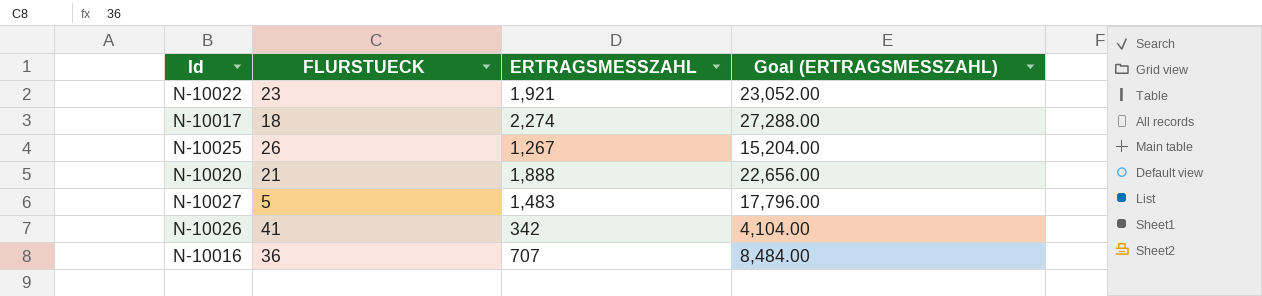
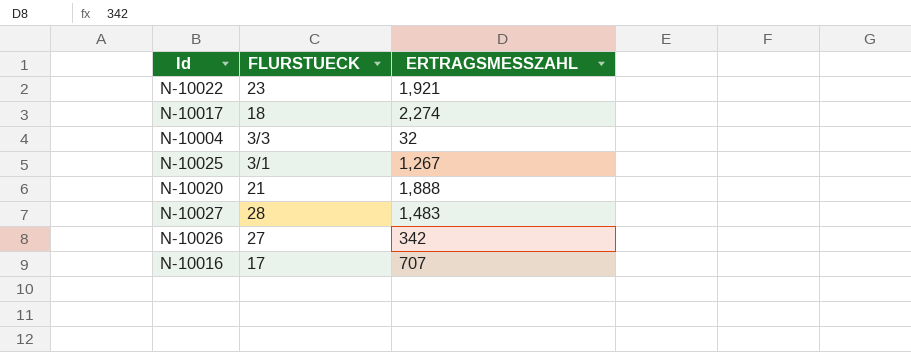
column Goal (ERTRAGSMESSZAHL) | formula: [ERTRAGSMESSZAHL] * 12 -> none
row N-10004: none -> 3/3 | 32
N-10025 | FLURSTUECK: 26 -> 3/1
N-10027 | FLURSTUECK: 5 -> 28
N-10026 | FLURSTUECK: 41 -> 27
N-10016 | FLURSTUECK: 36 -> 17

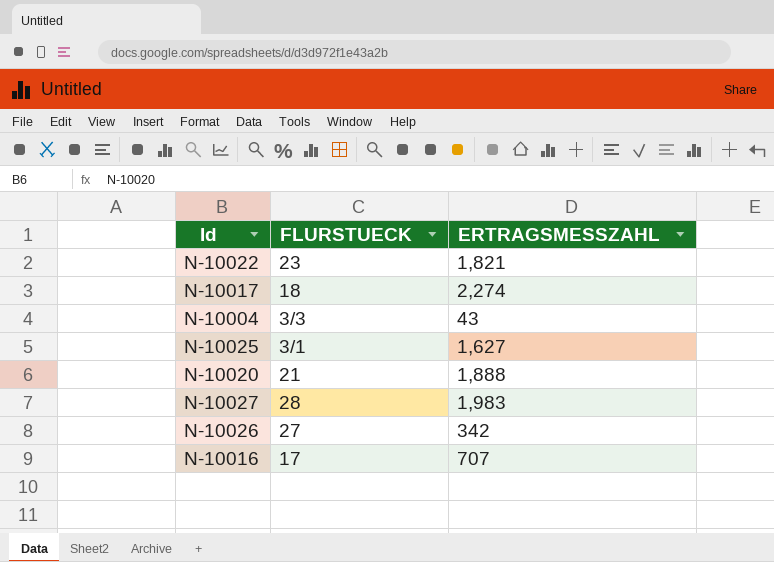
N-10022 | ERTRAGSMESSZAHL: 1,921 -> 1,821
N-10004 | ERTRAGSMESSZAHL: 32 -> 43
N-10025 | ERTRAGSMESSZAHL: 1,267 -> 1,627
N-10027 | ERTRAGSMESSZAHL: 1,483 -> 1,983

